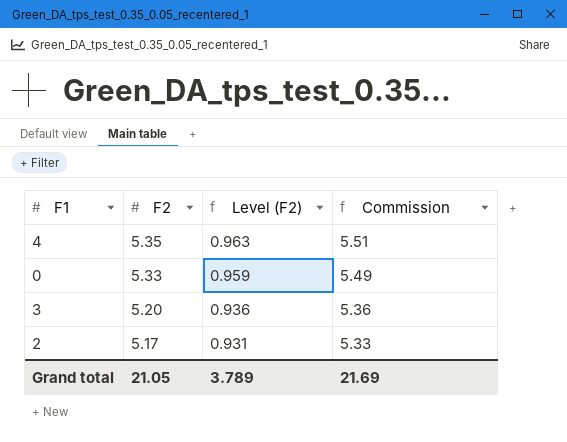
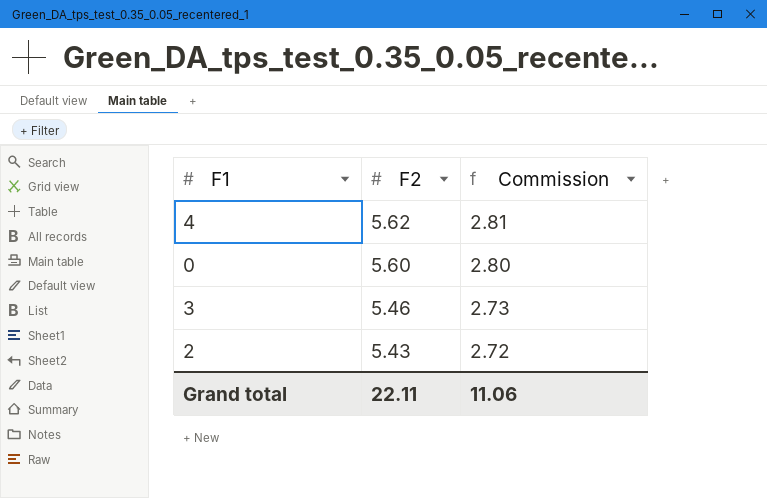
column Level (F2) | formula: [F2] * 0.18 -> none
column Commission | formula: [F2] * 1.03 -> [F2] * 0.5
4 | F2: 5.35 -> 5.62
0 | F2: 5.33 -> 5.60
3 | F2: 5.20 -> 5.46
2 | F2: 5.17 -> 5.43
Grand total | F2: 21.05 -> 22.11
Grand total | Commission: 21.69 -> 11.06

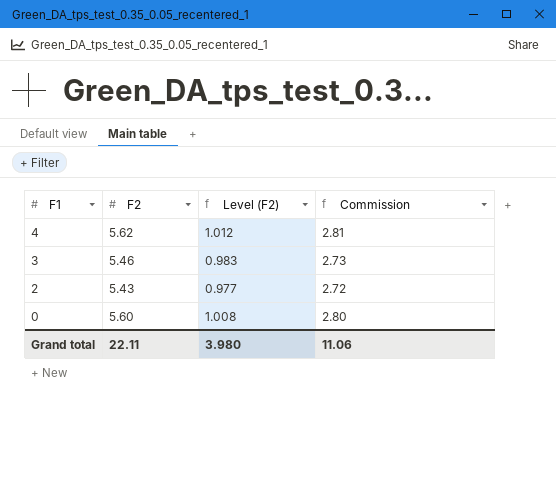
row order: F2 descending -> F1 descending
column Level (F2) | formula: none -> [F2] * 0.18

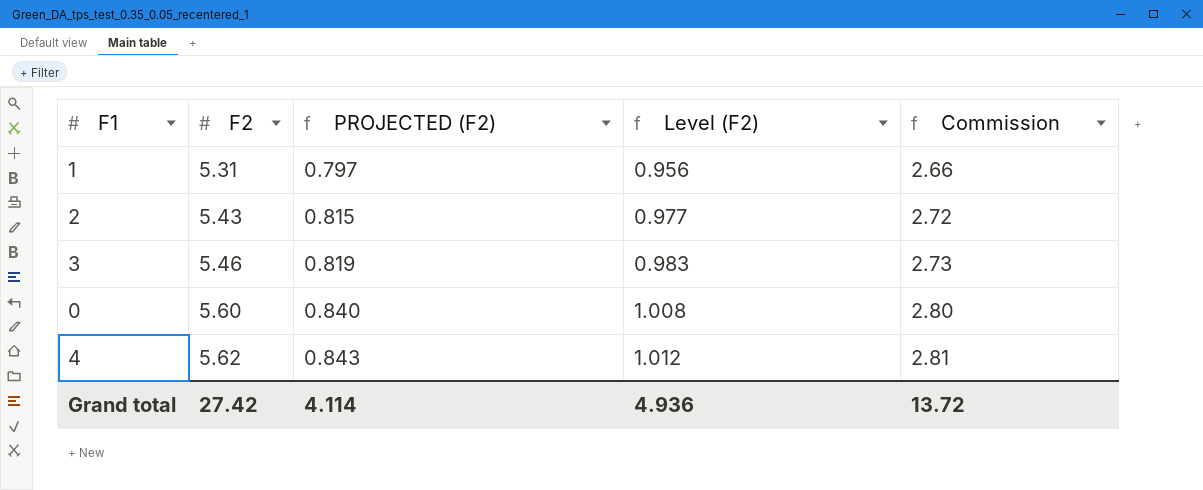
row order: F1 descending -> F2 ascending
column PROJECTED (F2) | formula: none -> [F2] * 0.15
row 1: none -> 5.31 | 0.797 | 0.956 | 2.66
Grand total | F2: 22.11 -> 27.42
Grand total | Level (F2): 3.980 -> 4.936
Grand total | Commission: 11.06 -> 13.72

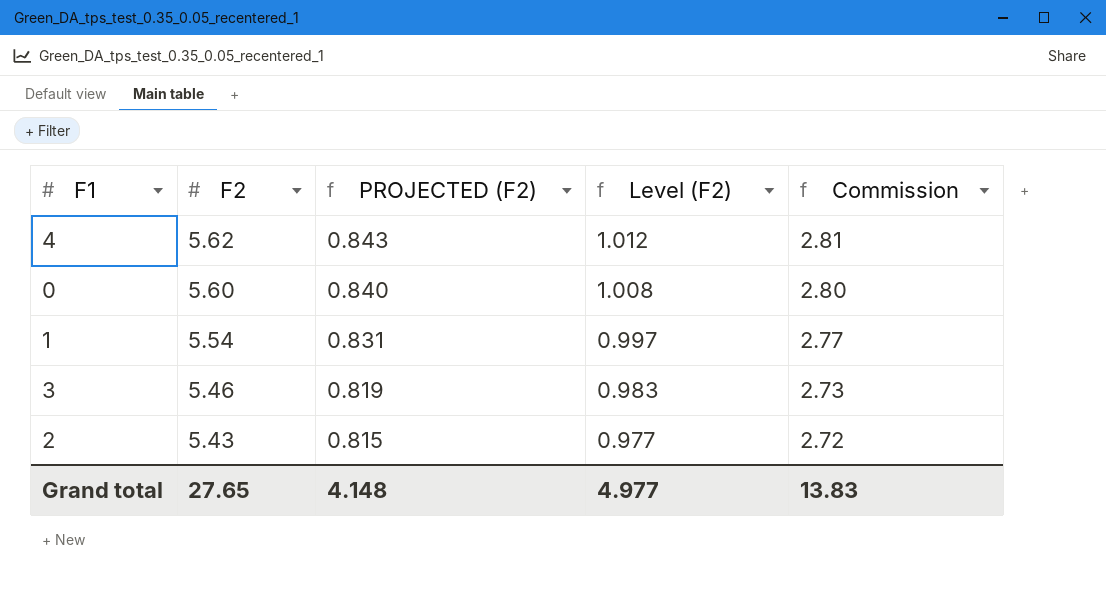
row order: F2 ascending -> F2 descending
1 | F2: 5.31 -> 5.54
1 | PROJECTED (F2): 0.797 -> 0.831
1 | Level (F2): 0.956 -> 0.997
1 | Commission: 2.66 -> 2.77
Grand total | F2: 27.42 -> 27.65
Grand total | PROJECTED (F2): 4.114 -> 4.148
Grand total | Level (F2): 4.936 -> 4.977
Grand total | Commission: 13.72 -> 13.83

